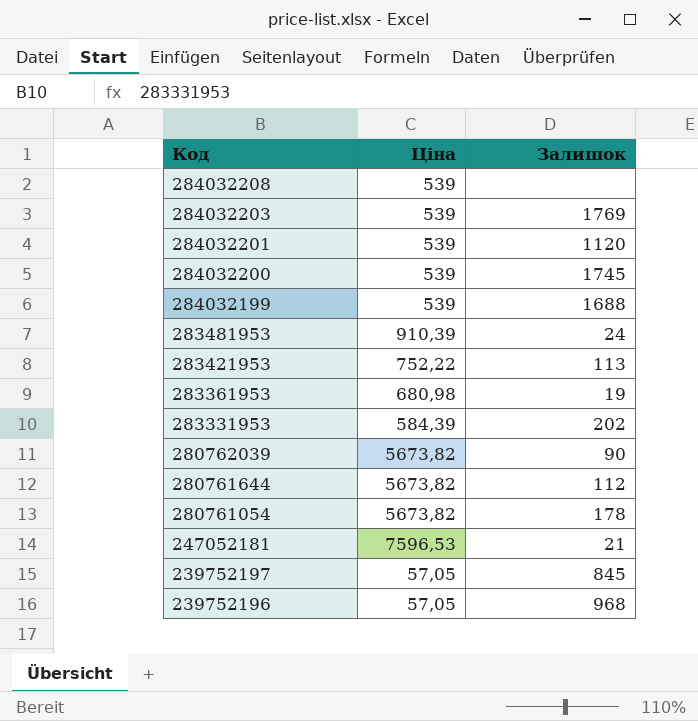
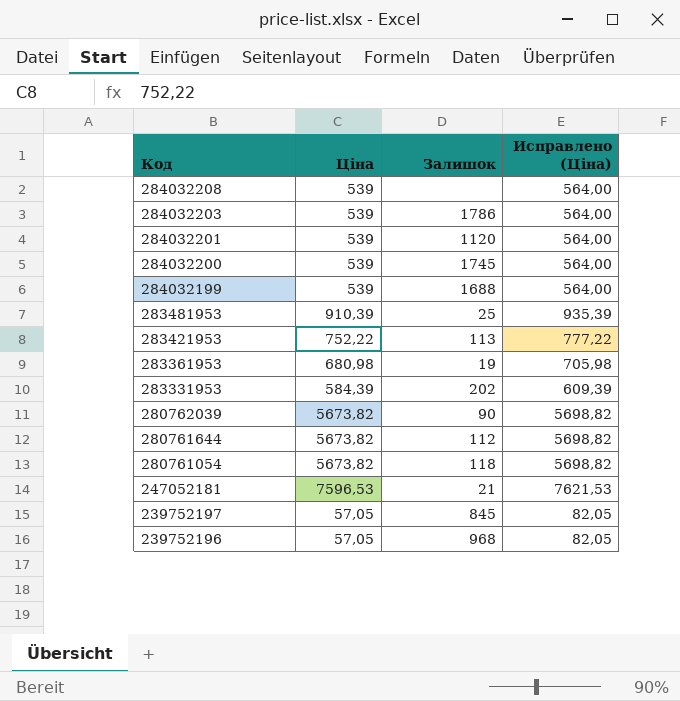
column Исправлено (Ціна) | formula: none -> [Ціна] + 25
284032203 | Залишок: 1769 -> 1786
283481953 | Залишок: 24 -> 25
280761054 | Залишок: 178 -> 118

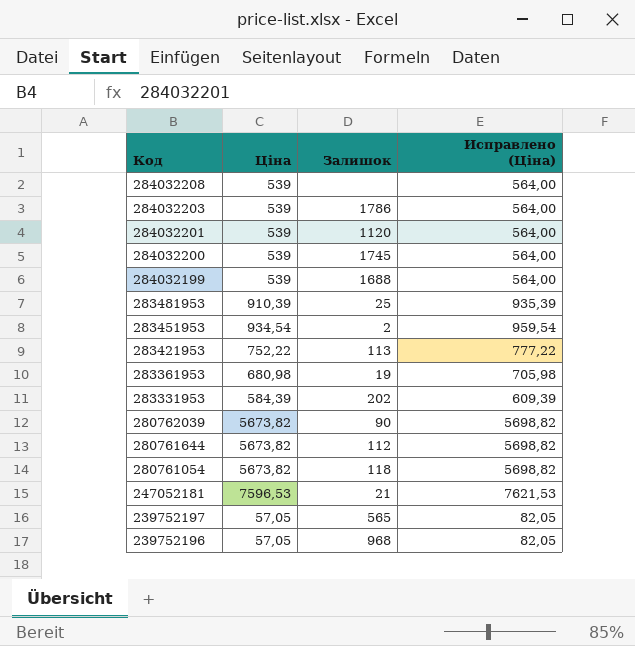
row 283451953: none -> 934,54 | 2 | 959,54
239752197 | Залишок: 845 -> 565

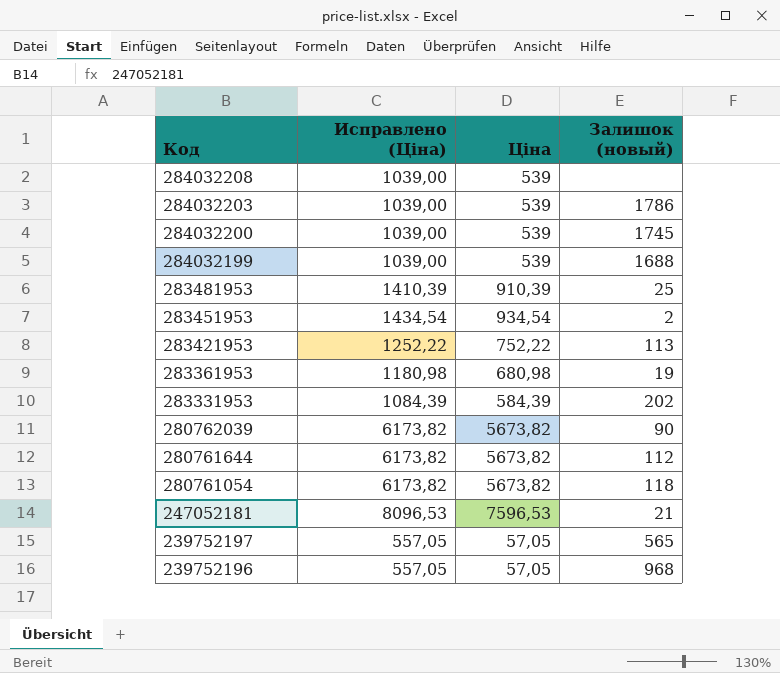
column Исправлено (Ціна) | formula: [Ціна] + 25 -> [Ціна] + 500
column Исправлено (Ціна) | position: 4 -> 2
column name: Залишок -> Залишок (новый)
row 284032201: 539 | 1120 | 564,00 -> none

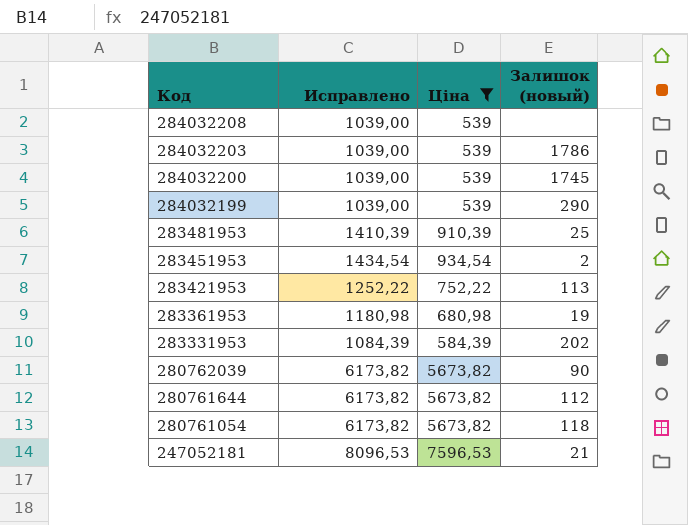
filter: none -> Ціна != 57,05
column name: Исправлено (Ціна) -> Исправлено
284032199 | Залишок (новый): 1688 -> 290

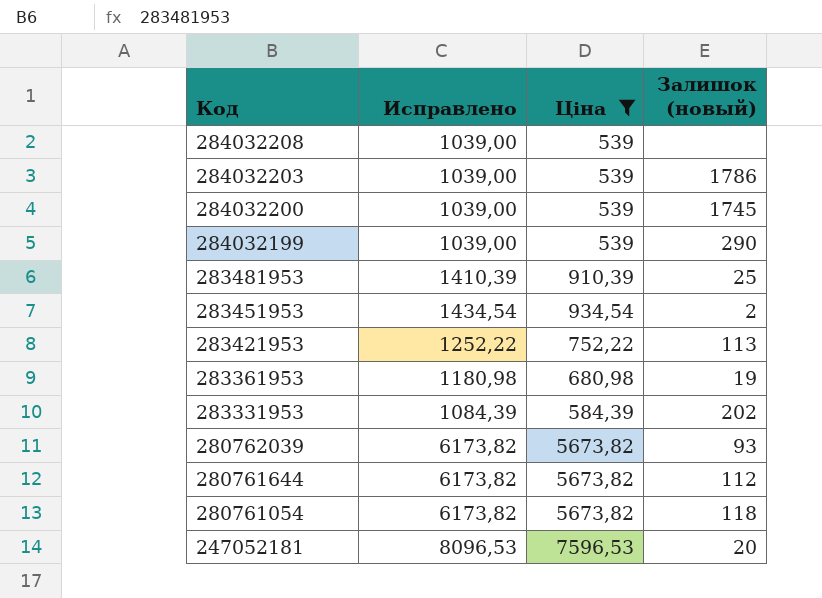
280762039 | Залишок (новый): 90 -> 93
247052181 | Залишок (новый): 21 -> 20

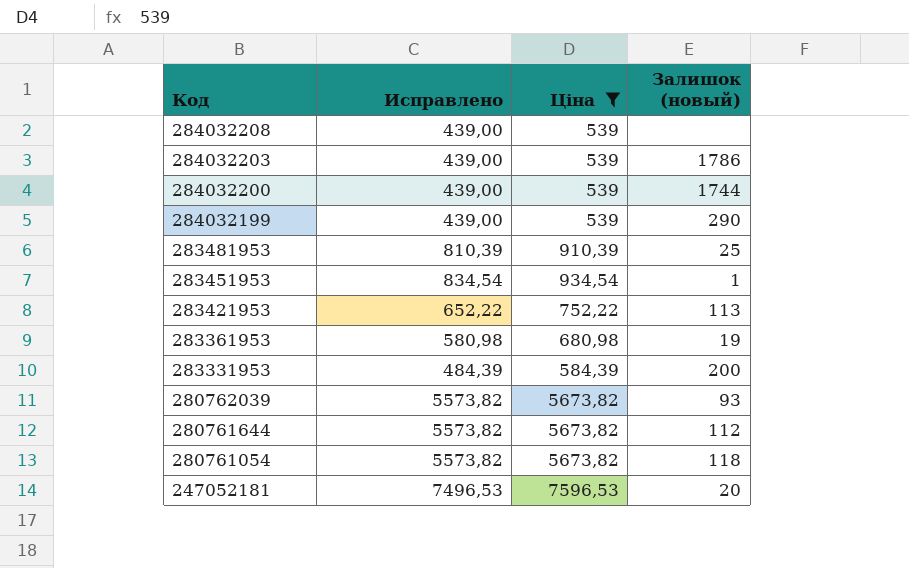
column Исправлено | formula: [Ціна] + 500 -> [Ціна] - 100
284032200 | Залишок (новый): 1745 -> 1744
283451953 | Залишок (новый): 2 -> 1
283331953 | Залишок (новый): 202 -> 200

